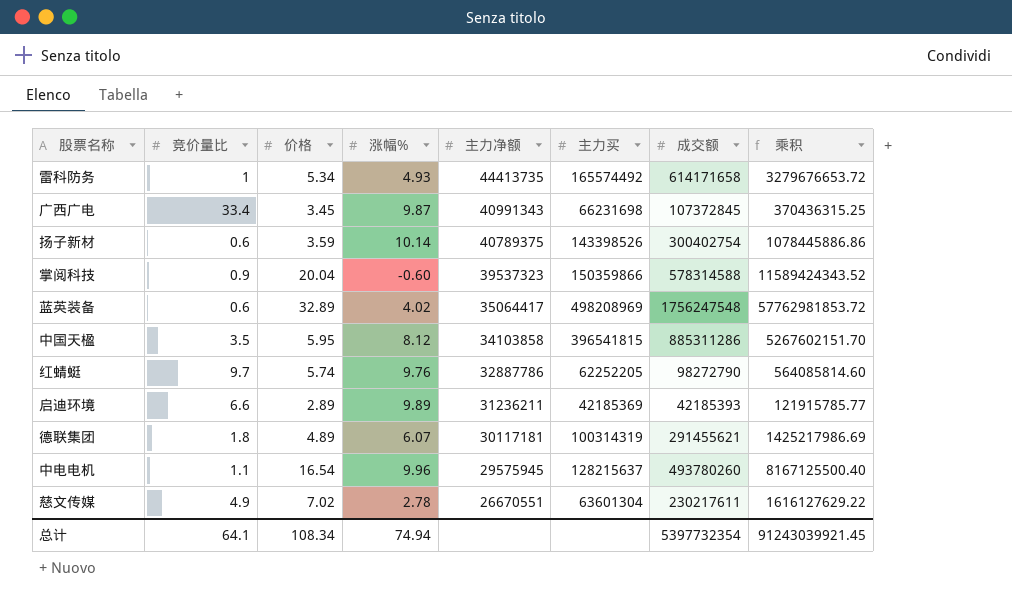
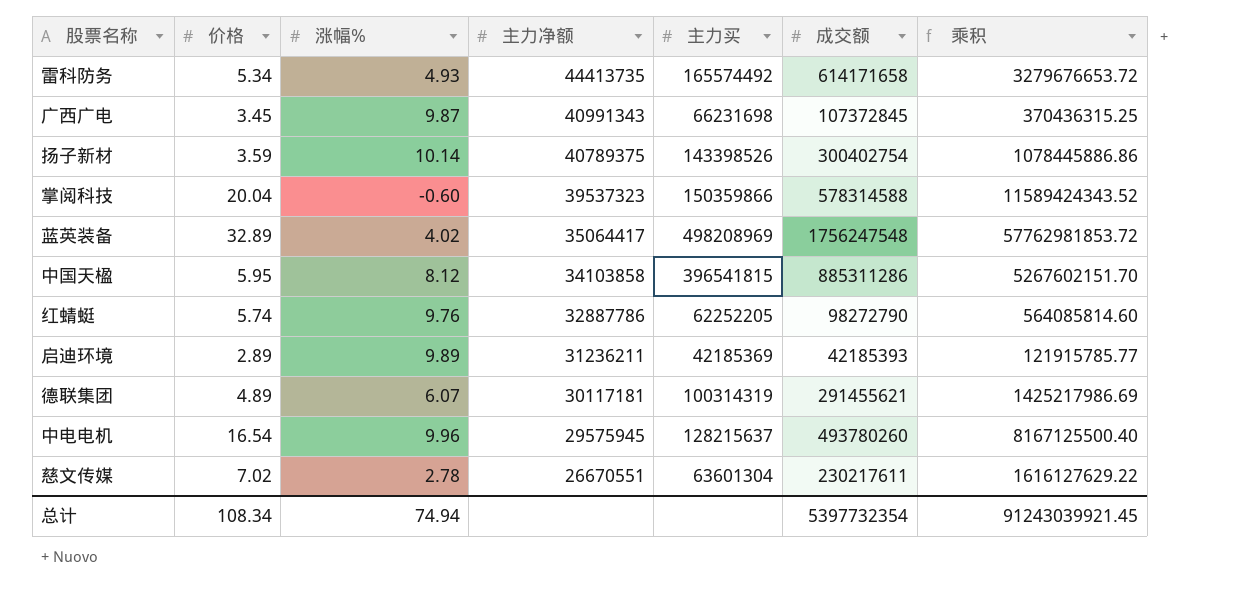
column 竞价量比 | position: 2 -> none

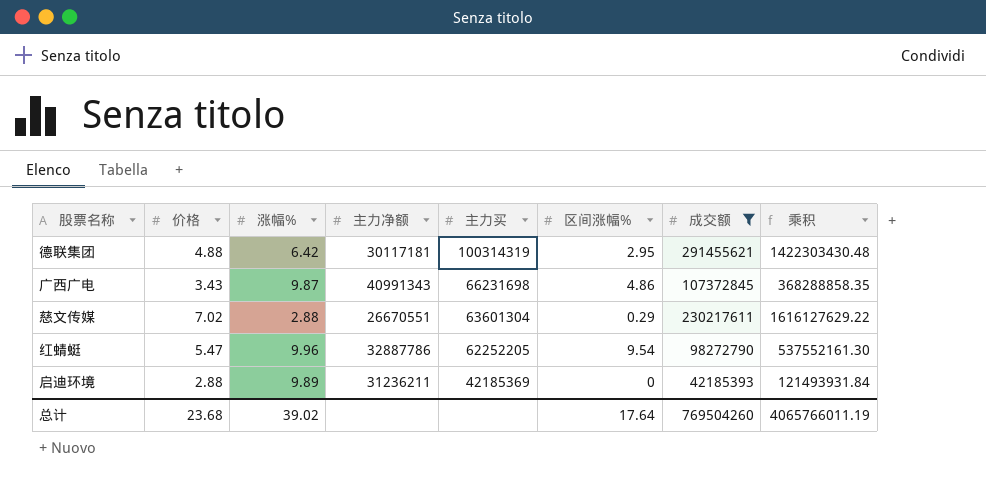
filter: none -> 成交额 <= 291455621
row order: 主力净额 descending -> 主力买 descending
column 区间涨幅% | position: none -> 6
德联集团 | 价格: 4.89 -> 4.88
德联集团 | 涨幅%: 6.07 -> 6.42
德联集团 | 乘积: 1425217986.69 -> 1422303430.48
广西广电 | 价格: 3.45 -> 3.43
广西广电 | 乘积: 370436315.25 -> 368288858.35
慈文传媒 | 涨幅%: 2.78 -> 2.88
红蜻蜓 | 价格: 5.74 -> 5.47
红蜻蜓 | 涨幅%: 9.76 -> 9.96
红蜻蜓 | 乘积: 564085814.60 -> 537552161.30
启迪环境 | 价格: 2.89 -> 2.88
启迪环境 | 乘积: 121915785.77 -> 121493931.84
总计 | 价格: 108.34 -> 23.68
总计 | 涨幅%: 74.94 -> 39.02
总计 | 成交额: 5397732354 -> 769504260
总计 | 乘积: 91243039921.45 -> 4065766011.19

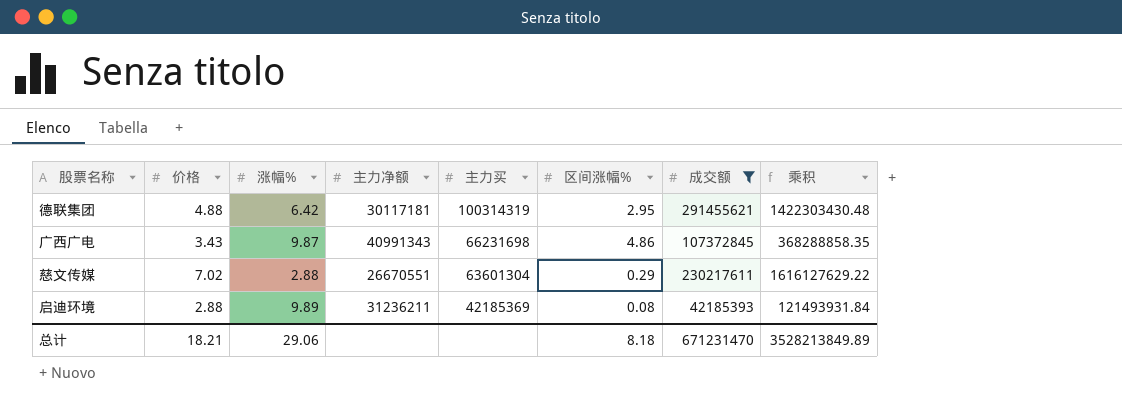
row 红蜻蜓: 5.47 | 9.96 | 32887786 | 62252205 | 9.54 | 98272790 | 537552161.30 -> none
启迪环境 | 区间涨幅%: 0 -> 0.08
总计 | 价格: 23.68 -> 18.21
总计 | 涨幅%: 39.02 -> 29.06
总计 | 区间涨幅%: 17.64 -> 8.18
总计 | 成交额: 769504260 -> 671231470
总计 | 乘积: 4065766011.19 -> 3528213849.89

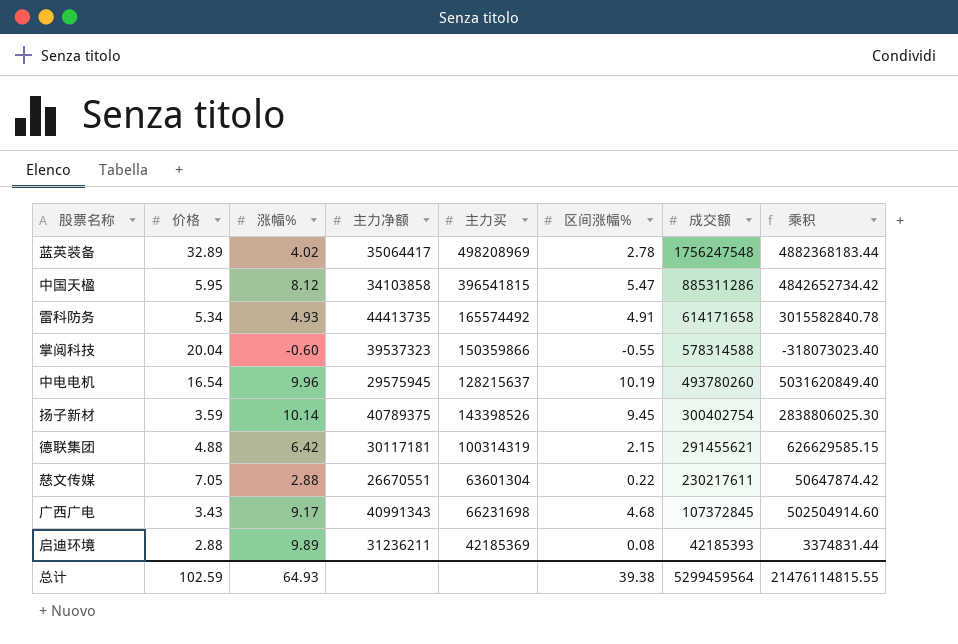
filter: 成交额 <= 291455621 -> none
row order: 主力买 descending -> 成交额 descending
column 乘积 | formula: [价格] * [成交额] -> [区间涨幅%] * [成交额]
德联集团 | 区间涨幅%: 2.95 -> 2.15
慈文传媒 | 价格: 7.02 -> 7.05
慈文传媒 | 区间涨幅%: 0.29 -> 0.22
广西广电 | 涨幅%: 9.87 -> 9.17
广西广电 | 区间涨幅%: 4.86 -> 4.68
总计 | 价格: 18.21 -> 102.59
总计 | 涨幅%: 29.06 -> 64.93
总计 | 区间涨幅%: 8.18 -> 39.38
总计 | 成交额: 671231470 -> 5299459564
总计 | 乘积: 3528213849.89 -> 21476114815.55

